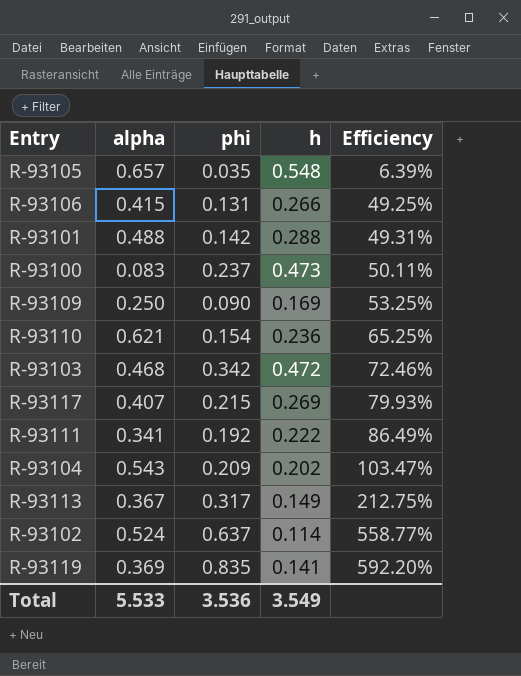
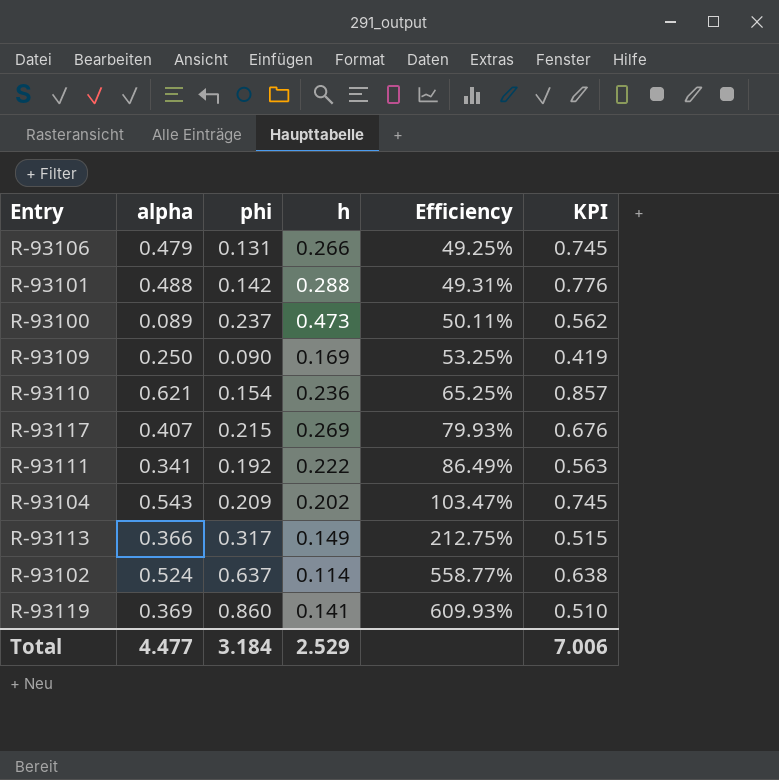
column KPI | formula: none -> [alpha] + [h]
row R-93105: 0.657 | 0.035 | 0.548 | 6.39% -> none
row R-93103: 0.468 | 0.342 | 0.472 | 72.46% -> none
R-93106 | alpha: 0.415 -> 0.479
R-93100 | alpha: 0.083 -> 0.089
R-93113 | alpha: 0.367 -> 0.366
R-93119 | phi: 0.835 -> 0.860
R-93119 | Efficiency: 592.20% -> 609.93%
Total | alpha: 5.533 -> 4.477
Total | phi: 3.536 -> 3.184
Total | h: 3.549 -> 2.529

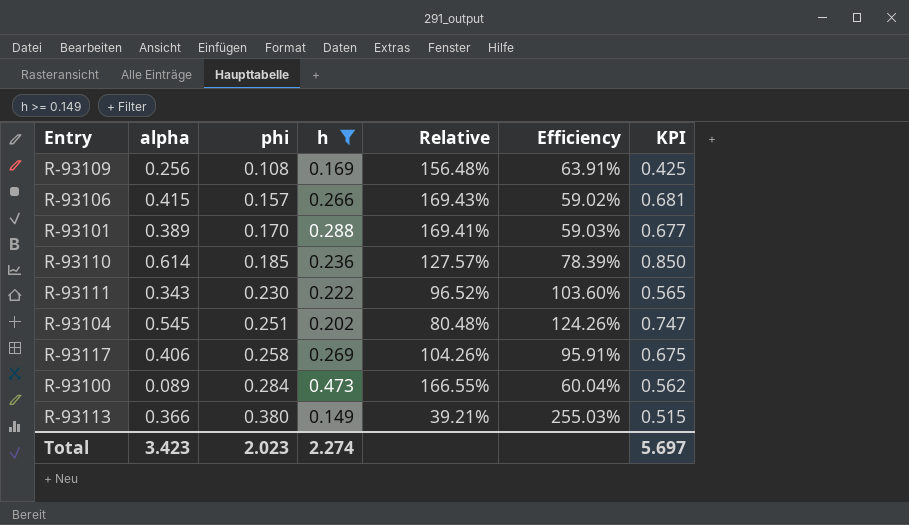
filter: none -> h >= 0.149
row order: Efficiency ascending -> phi ascending
column Relative | formula: none -> [h] / [phi]
R-93109 | alpha: 0.250 -> 0.256
R-93109 | phi: 0.090 -> 0.108
R-93109 | Efficiency: 53.25% -> 63.91%
R-93109 | KPI: 0.419 -> 0.425
R-93106 | alpha: 0.479 -> 0.415
R-93106 | phi: 0.131 -> 0.157
R-93106 | Efficiency: 49.25% -> 59.02%
R-93106 | KPI: 0.745 -> 0.681
R-93101 | alpha: 0.488 -> 0.389
R-93101 | phi: 0.142 -> 0.170
R-93101 | Efficiency: 49.31% -> 59.03%
R-93101 | KPI: 0.776 -> 0.677
R-93110 | alpha: 0.621 -> 0.614
R-93110 | phi: 0.154 -> 0.185
R-93110 | Efficiency: 65.25% -> 78.39%
R-93110 | KPI: 0.857 -> 0.850
R-93111 | alpha: 0.341 -> 0.343
R-93111 | phi: 0.192 -> 0.230
R-93111 | Efficiency: 86.49% -> 103.60%
R-93111 | KPI: 0.563 -> 0.565
R-93104 | alpha: 0.543 -> 0.545
R-93104 | phi: 0.209 -> 0.251
R-93104 | Efficiency: 103.47% -> 124.26%
R-93104 | KPI: 0.745 -> 0.747
R-93117 | alpha: 0.407 -> 0.406
R-93117 | phi: 0.215 -> 0.258
R-93117 | Efficiency: 79.93% -> 95.91%
R-93117 | KPI: 0.676 -> 0.675
R-93100 | phi: 0.237 -> 0.284
R-93100 | Efficiency: 50.11% -> 60.04%
R-93113 | phi: 0.317 -> 0.380
R-93113 | Efficiency: 212.75% -> 255.03%
Total | alpha: 4.477 -> 3.423
Total | phi: 3.184 -> 2.023
Total | h: 2.529 -> 2.274
Total | KPI: 7.006 -> 5.697

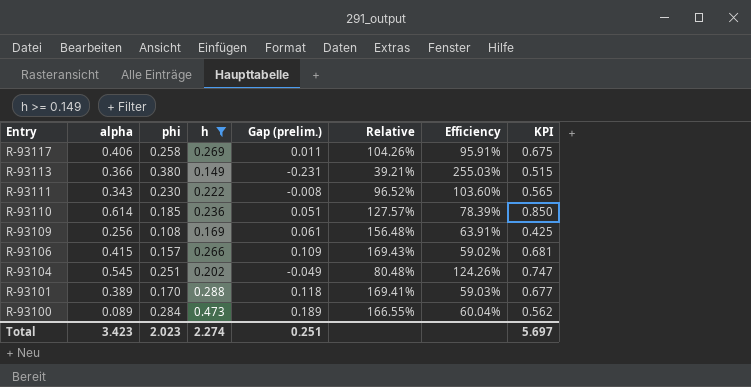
row order: phi ascending -> Entry descending
column Gap (prelim.) | formula: none -> [h] - [phi]

